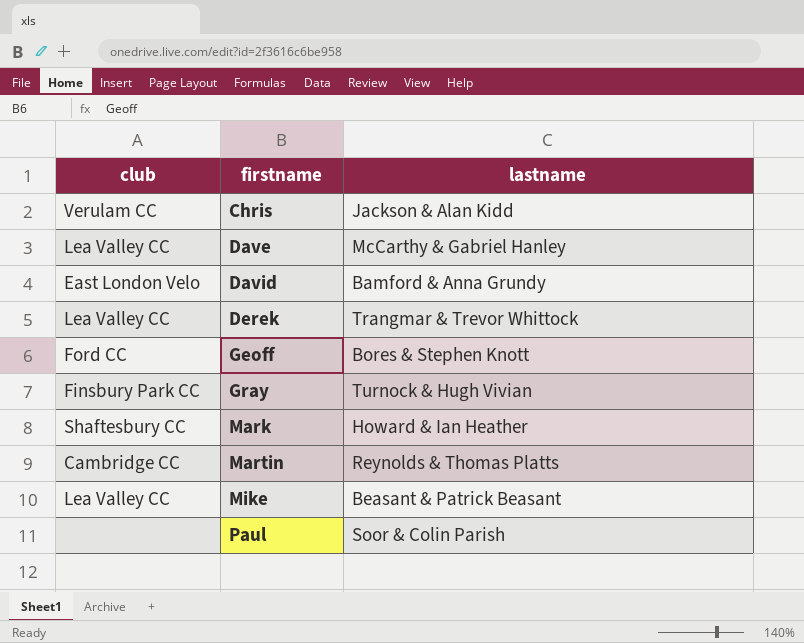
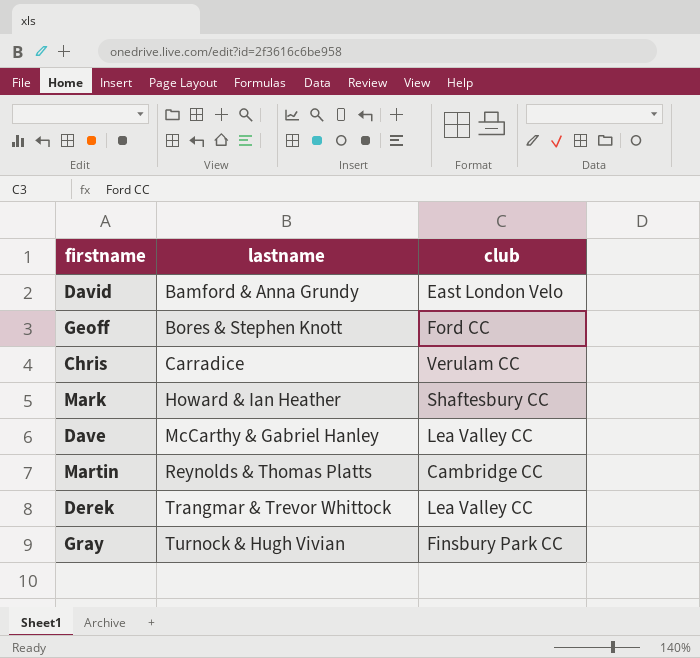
row order: firstname ascending -> lastname ascending
column club | position: 1 -> 3
row Mike: Lea Valley CC | Beasant & Patrick Beasant -> none
row Paul: none | Soor & Colin Parish -> none
Chris | lastname: Jackson & Alan Kidd -> Carradice

